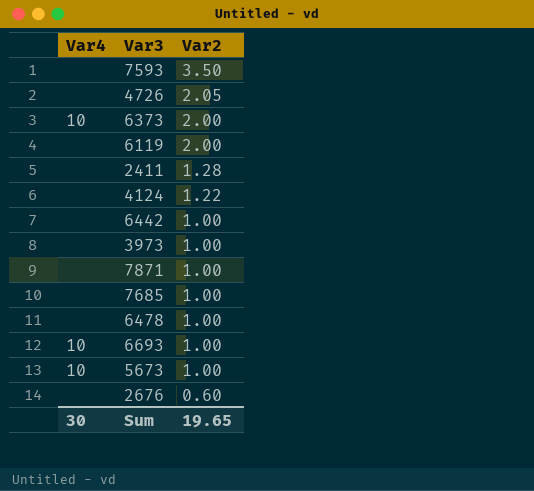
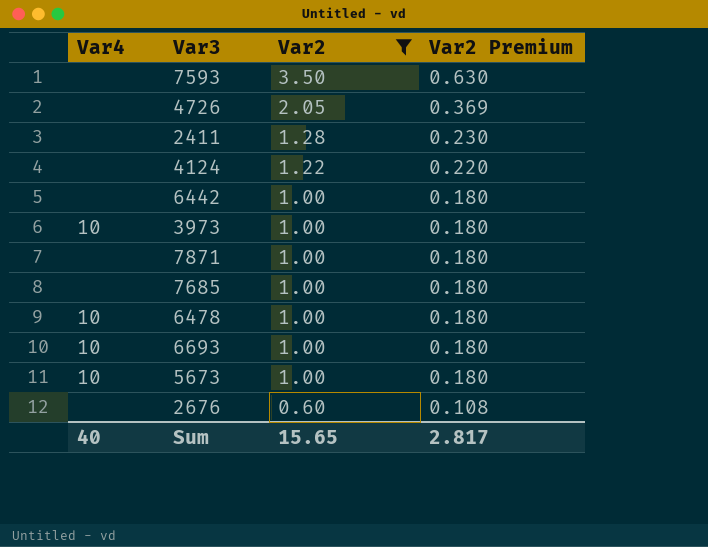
filter: none -> Var2 != 2.00
column Var2 Premium | formula: none -> [Var2] * 0.18
3973 | Var4: none -> 10
6478 | Var4: none -> 10
Sum | Var4: 30 -> 40
Sum | Var2: 19.65 -> 15.65

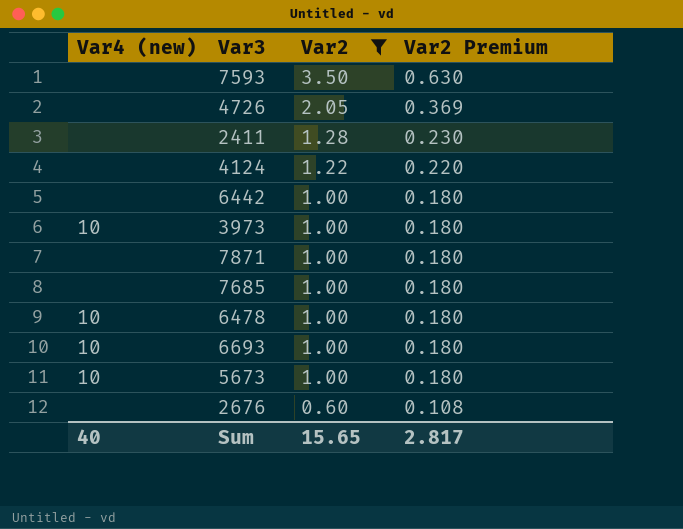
column name: Var4 -> Var4 (new)

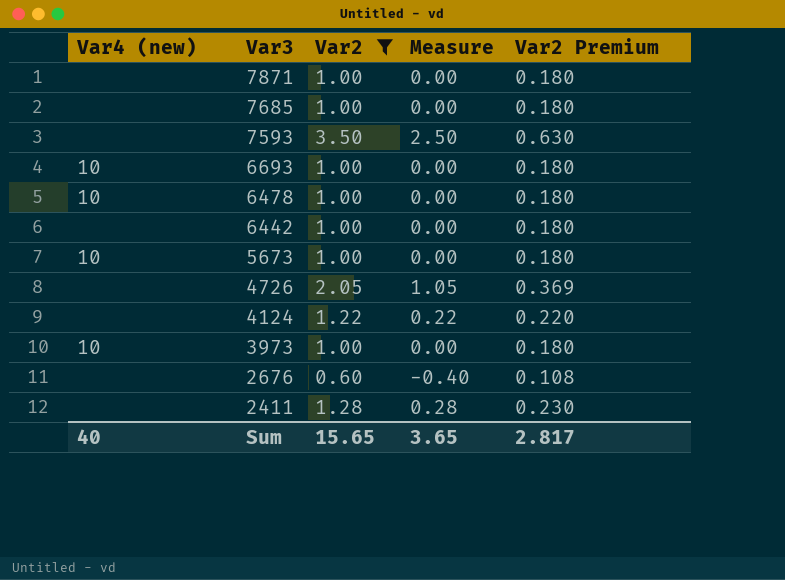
row order: Var2 descending -> Var3 descending
column Measure | formula: none -> [Var2] - 1

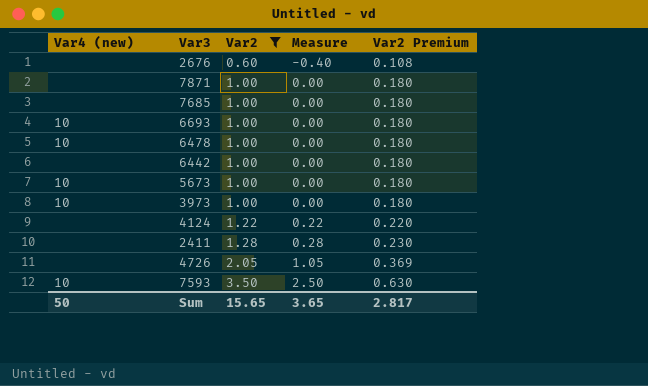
row order: Var3 descending -> Var2 ascending
7593 | Var4 (new): none -> 10
Sum | Var4 (new): 40 -> 50

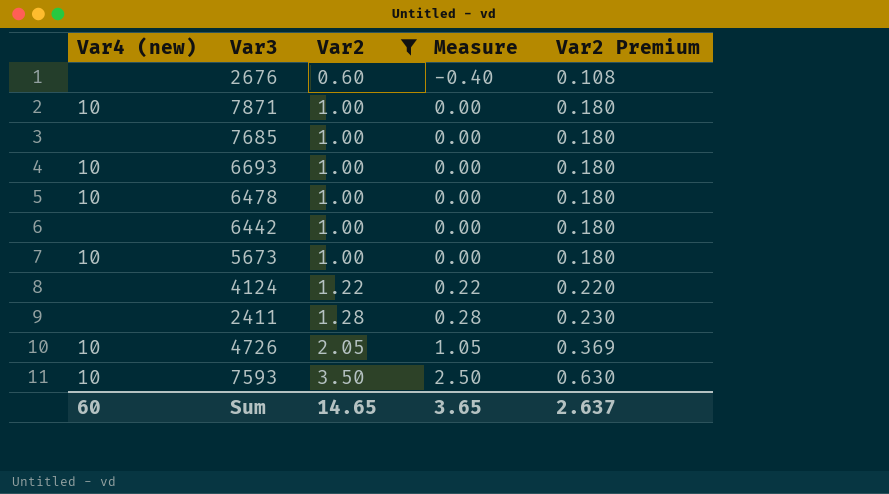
row 3973: 10 | 1.00 | 0.00 | 0.180 -> none
7871 | Var4 (new): none -> 10
4726 | Var4 (new): none -> 10
Sum | Var4 (new): 50 -> 60
Sum | Var2: 15.65 -> 14.65
Sum | Var2 Premium: 2.817 -> 2.637

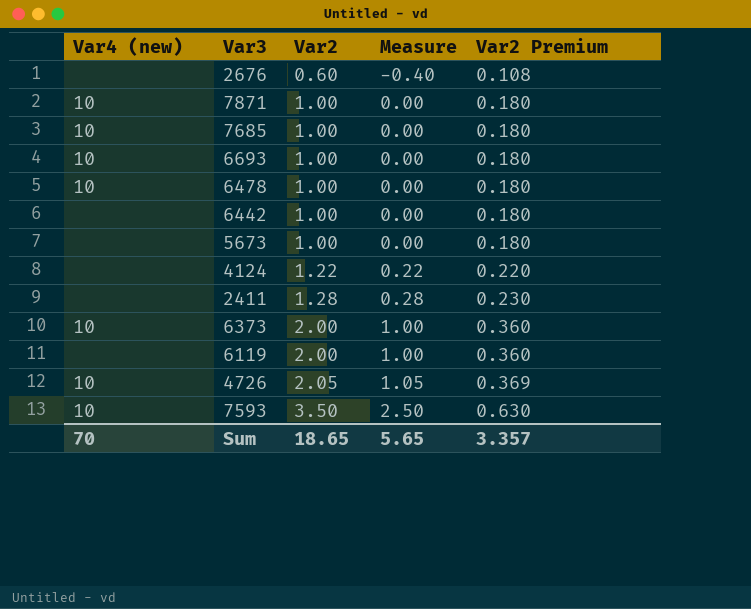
filter: Var2 != 2.00 -> none
7685 | Var4 (new): none -> 10
5673 | Var4 (new): 10 -> none
Sum | Var4 (new): 60 -> 70
Sum | Var2: 14.65 -> 18.65
Sum | Measure: 3.65 -> 5.65
Sum | Var2 Premium: 2.637 -> 3.357

